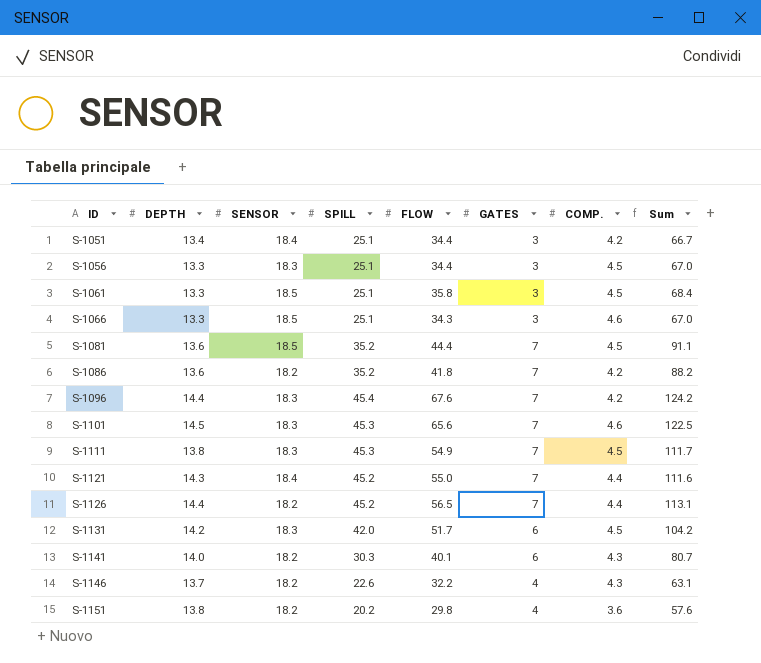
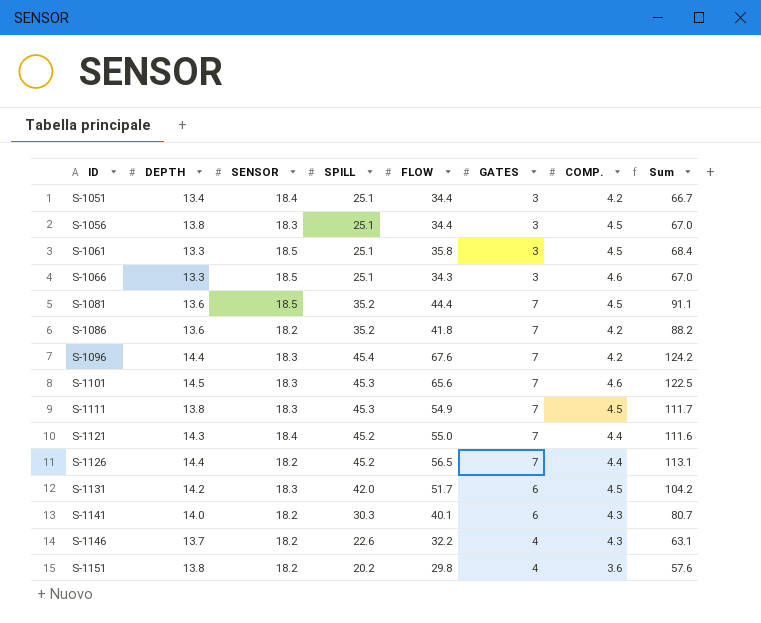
S-1056 | DEPTH: 13.3 -> 13.8

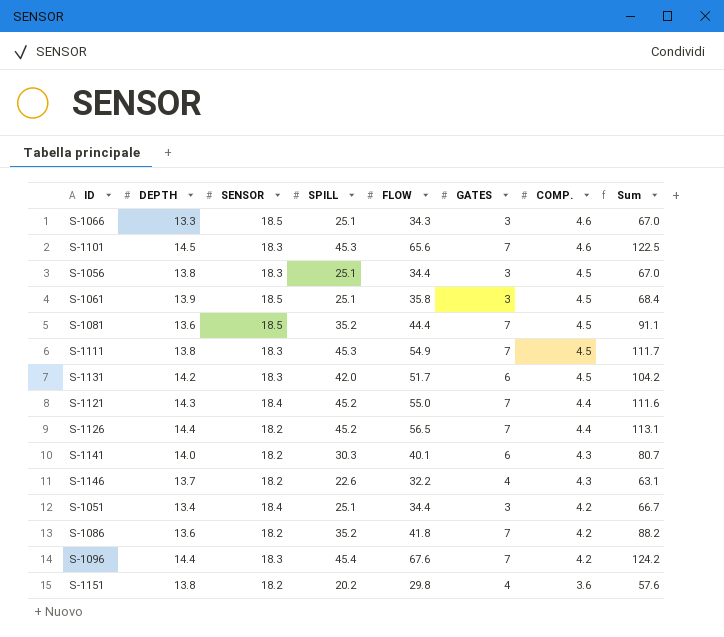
row order: ID ascending -> COMP. descending
S-1061 | DEPTH: 13.3 -> 13.9

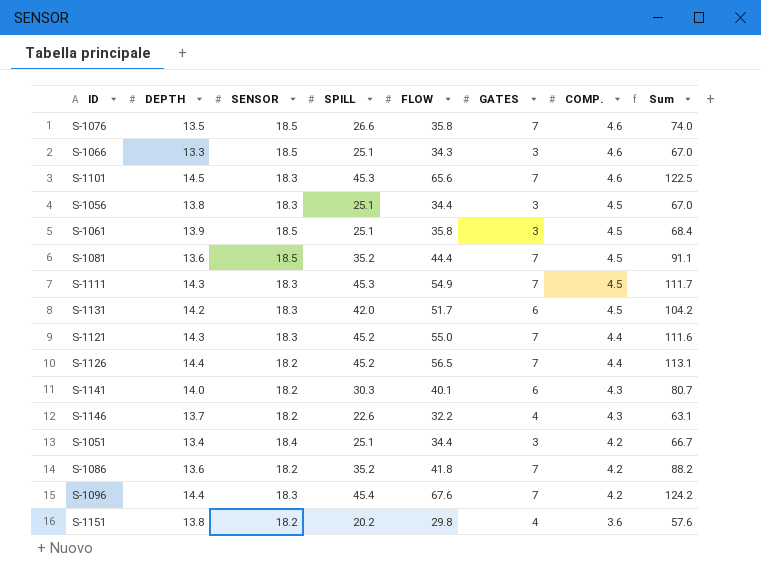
row S-1076: none -> 13.5 | 18.5 | 26.6 | 35.8 | 7 | 4.6 | 74.0
S-1111 | DEPTH: 13.8 -> 14.3
S-1121 | SENSOR: 18.4 -> 18.3

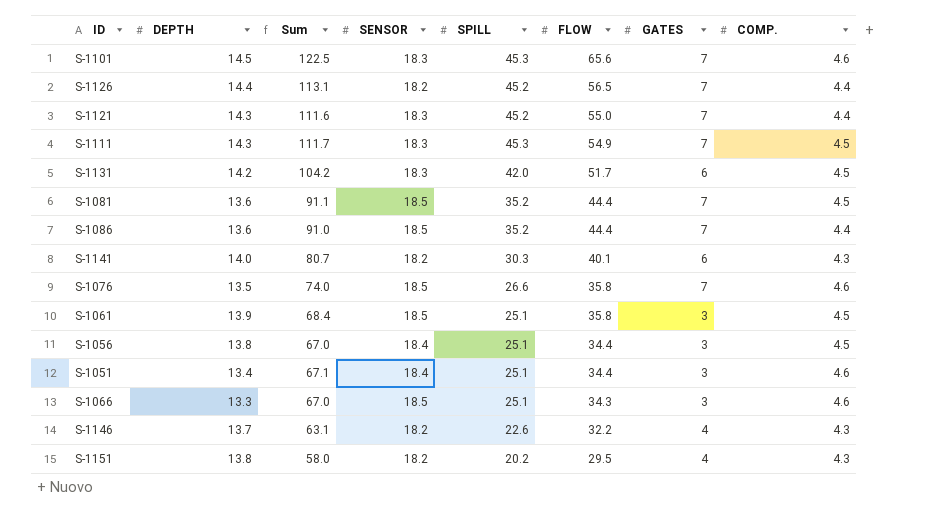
row order: COMP. descending -> FLOW descending
column Sum | position: 8 -> 3
row S-1096: 14.4 | 18.3 | 45.4 | 67.6 | 7 | 4.2 | 124.2 -> none
S-1086 | Sum: 88.2 -> 91.0
S-1086 | SENSOR: 18.2 -> 18.5
S-1086 | FLOW: 41.8 -> 44.4
S-1086 | COMP.: 4.2 -> 4.4
S-1056 | SENSOR: 18.3 -> 18.4
S-1051 | Sum: 66.7 -> 67.1
S-1051 | COMP.: 4.2 -> 4.6
S-1151 | Sum: 57.6 -> 58.0
S-1151 | FLOW: 29.8 -> 29.5
S-1151 | COMP.: 3.6 -> 4.3

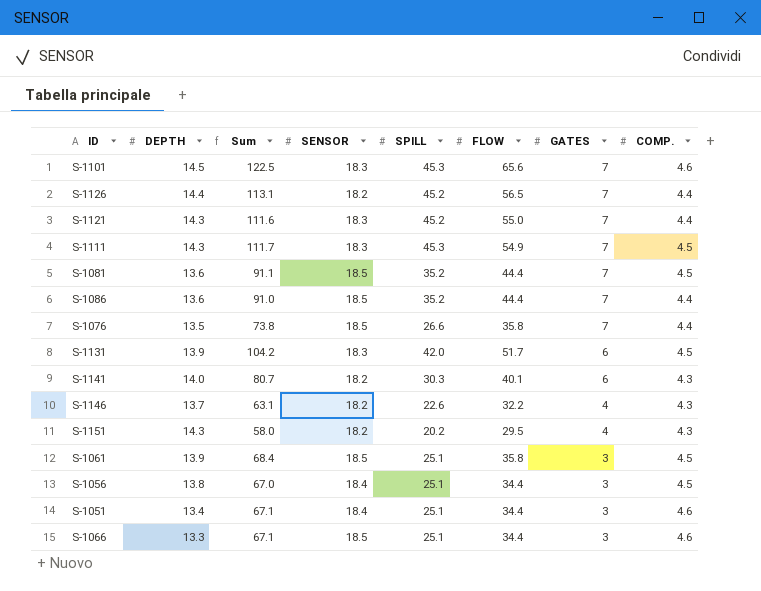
row order: FLOW descending -> GATES descending
S-1076 | Sum: 74.0 -> 73.8
S-1076 | COMP.: 4.6 -> 4.4
S-1131 | DEPTH: 14.2 -> 13.9
S-1151 | DEPTH: 13.8 -> 14.3
S-1066 | Sum: 67.0 -> 67.1
S-1066 | FLOW: 34.3 -> 34.4

